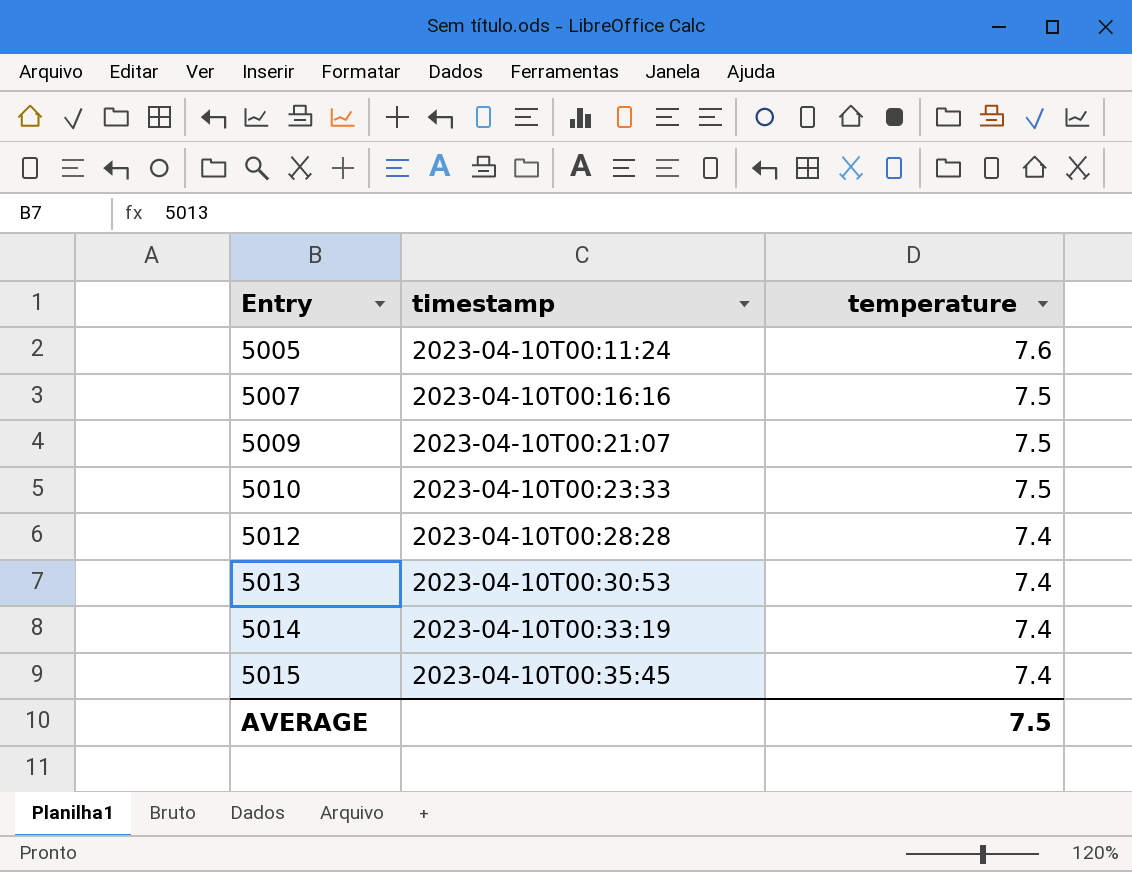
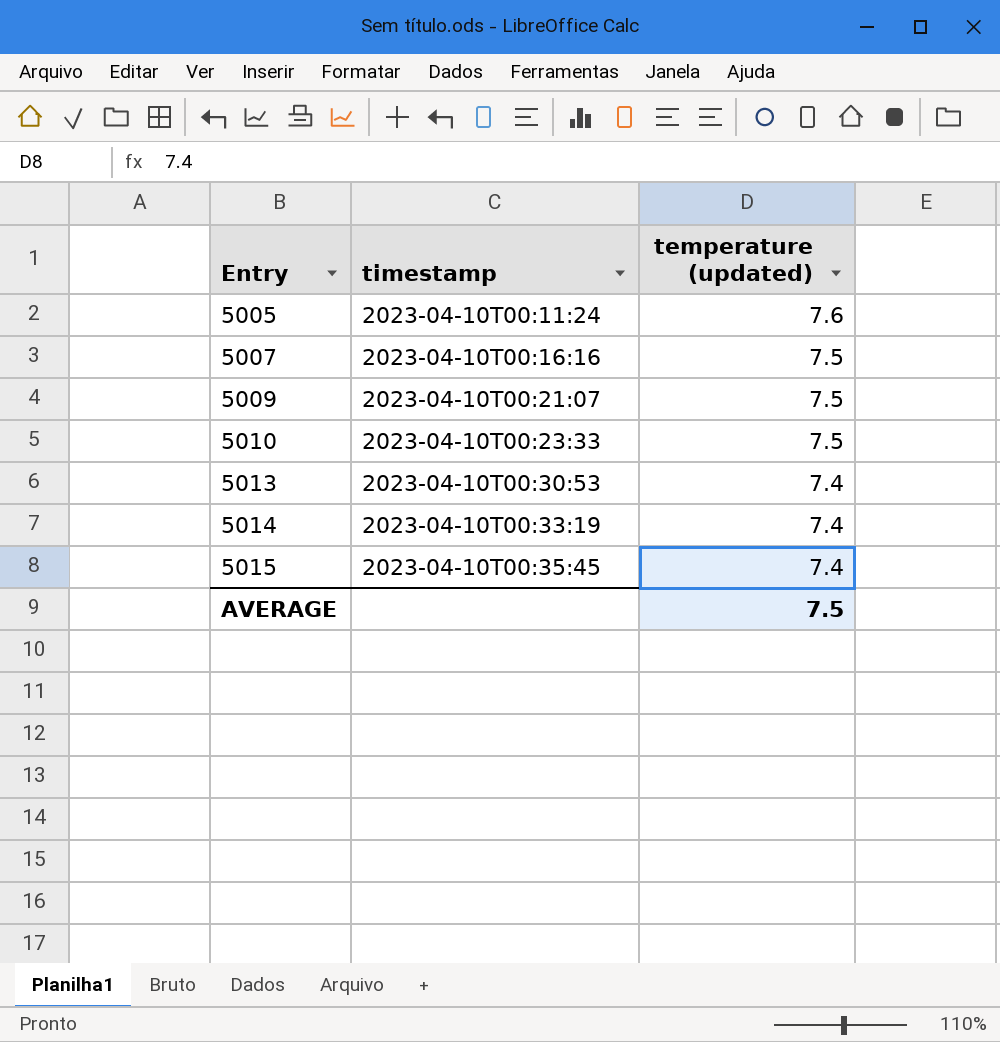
column name: temperature -> temperature (updated)
row 5012: 2023-04-10T00:28:28 | 7.4 -> none

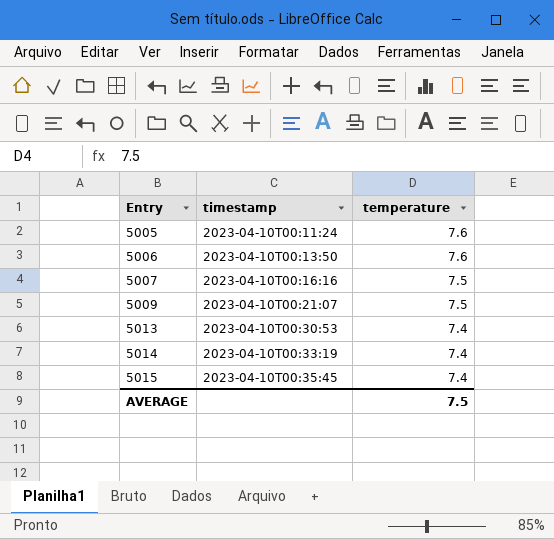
column name: temperature (updated) -> temperature
row 5010: 2023-04-10T00:23:33 | 7.5 -> none
row 5006: none -> 2023-04-10T00:13:50 | 7.6

